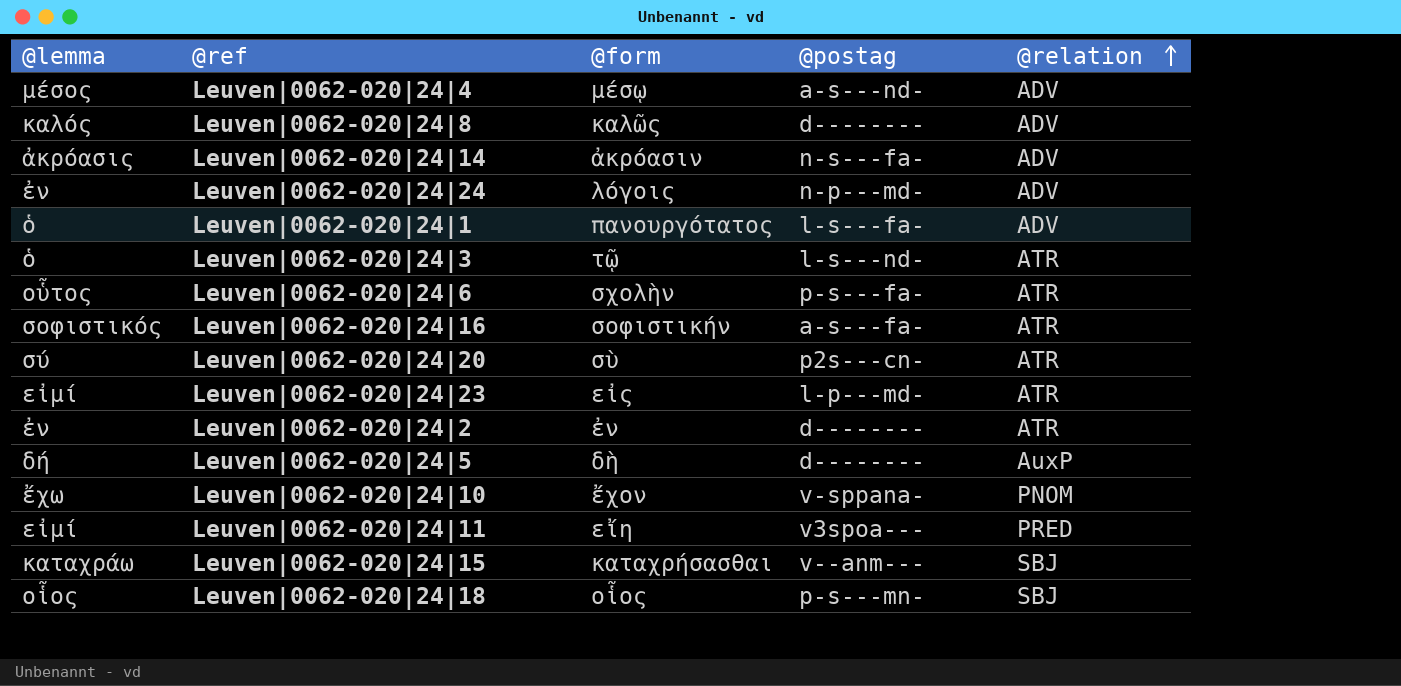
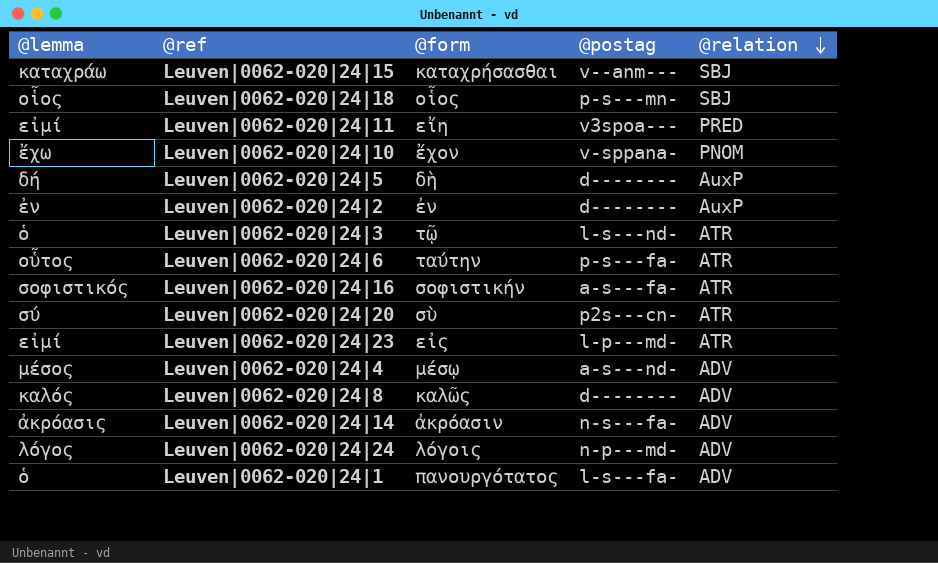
row order: @relation ascending -> @relation descending
Leuven|0062-020|24|2 | @relation: ATR -> AuxP
Leuven|0062-020|24|6 | @form: σχολὴν -> ταύτην
Leuven|0062-020|24|24 | @lemma: ἐν -> λόγος

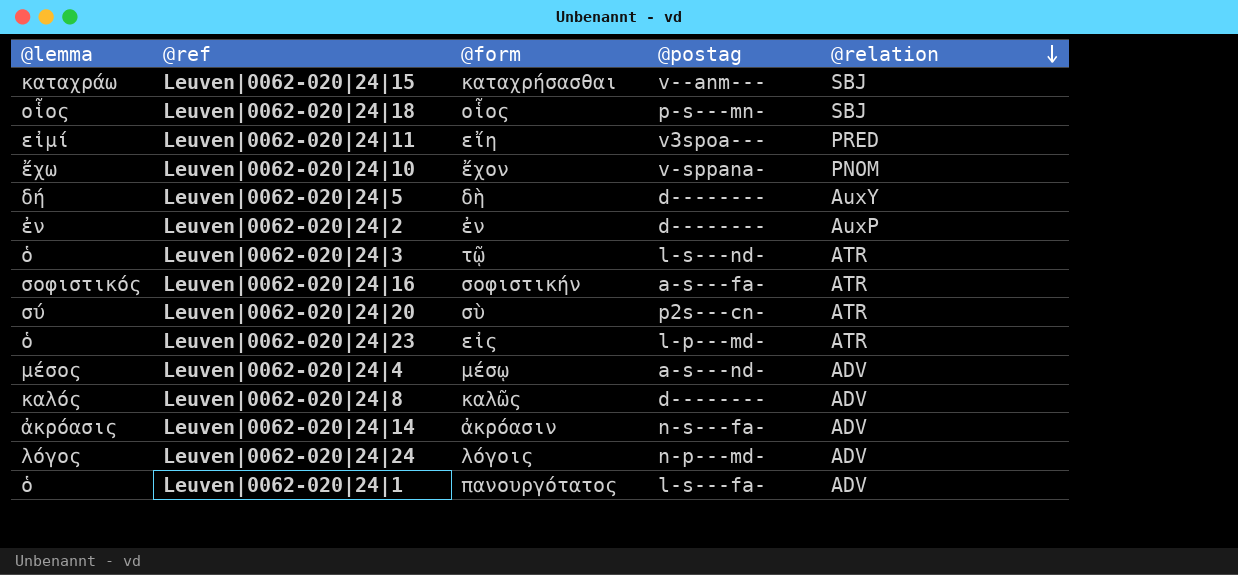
row Leuven|0062-020|24|6: οὗτος | ταύτην | p-s---fa- | ATR -> none
Leuven|0062-020|24|5 | @relation: AuxP -> AuxY
Leuven|0062-020|24|23 | @lemma: εἰμί -> ὁ

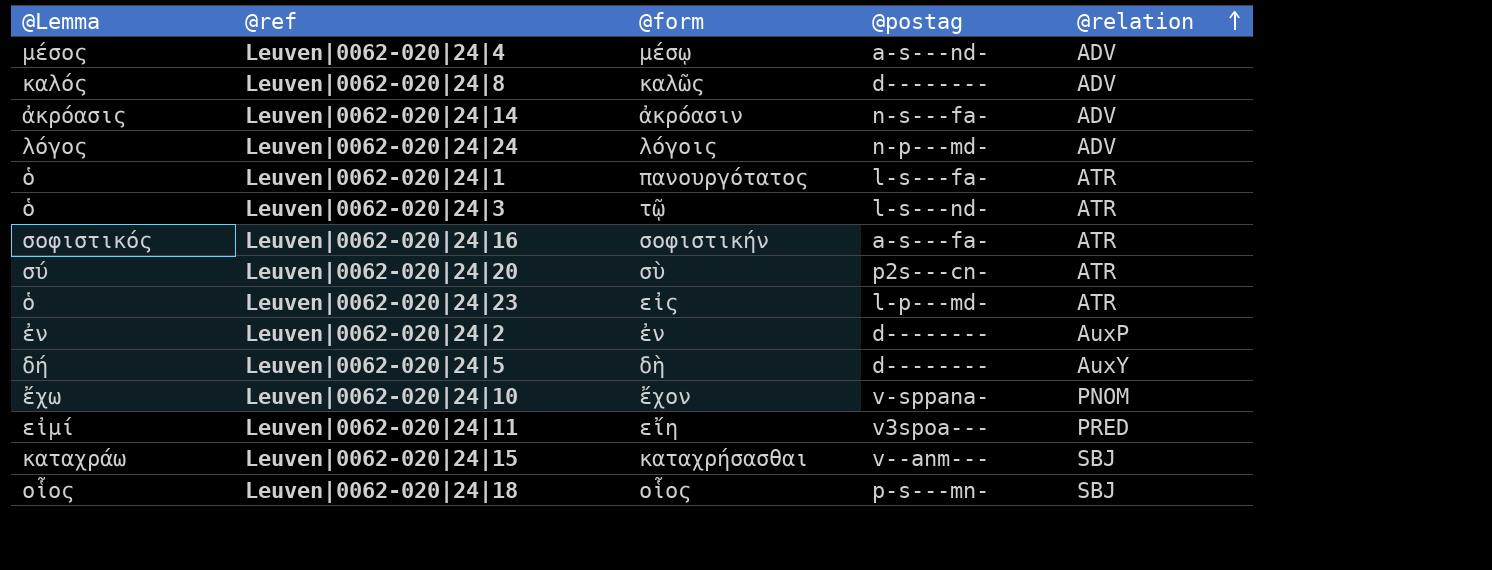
row order: @relation descending -> @relation ascending
column name: @lemma -> @Lemma
Leuven|0062-020|24|1 | @relation: ADV -> ATR

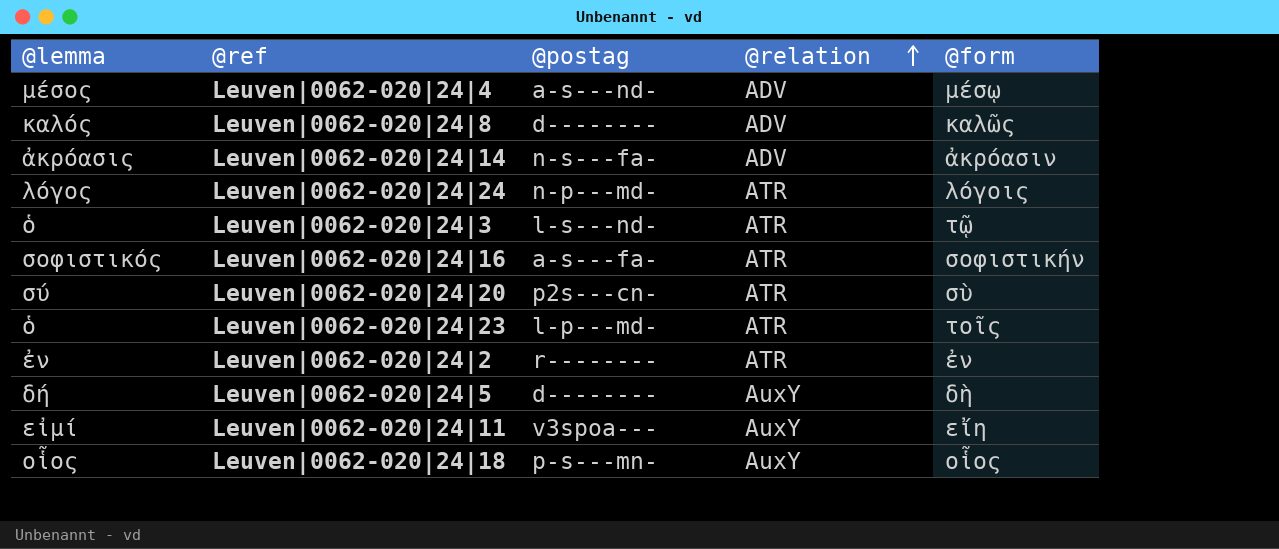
column name: @Lemma -> @lemma
column @form | position: 3 -> 5
row Leuven|0062-020|24|1: ὁ | πανουργότατος | l-s---fa- | ATR -> none
row Leuven|0062-020|24|10: ἔχω | ἔχον | v-sppana- | PNOM -> none
row Leuven|0062-020|24|15: καταχράω | καταχρήσασθαι | v--anm--- | SBJ -> none
Leuven|0062-020|24|24 | @relation: ADV -> ATR
Leuven|0062-020|24|23 | @form: εἰς -> τοῖς
Leuven|0062-020|24|2 | @postag: d-------- -> r--------
Leuven|0062-020|24|2 | @relation: AuxP -> ATR
Leuven|0062-020|24|11 | @relation: PRED -> AuxY
Leuven|0062-020|24|18 | @relation: SBJ -> AuxY

